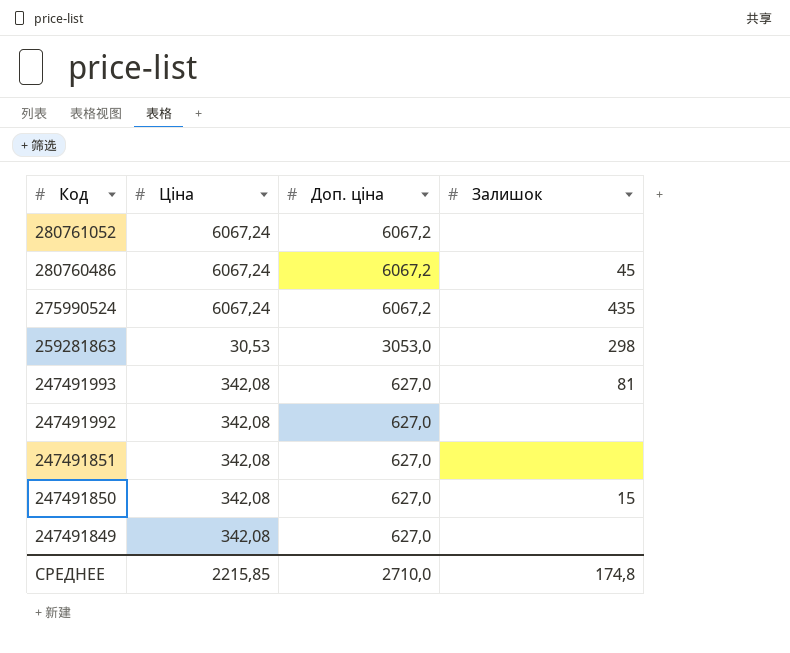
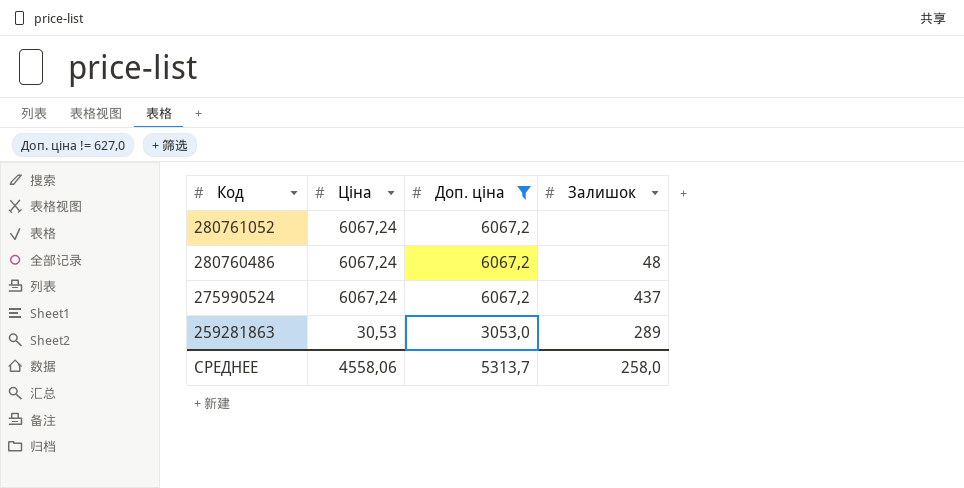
filter: none -> Доп. ціна != 627,0
280760486 | Залишок: 45 -> 48
275990524 | Залишок: 435 -> 437
259281863 | Залишок: 298 -> 289
СРЕДНЕЕ | Ціна: 2215,85 -> 4558,06
СРЕДНЕЕ | Доп. ціна: 2710,0 -> 5313,7
СРЕДНЕЕ | Залишок: 174,8 -> 258,0

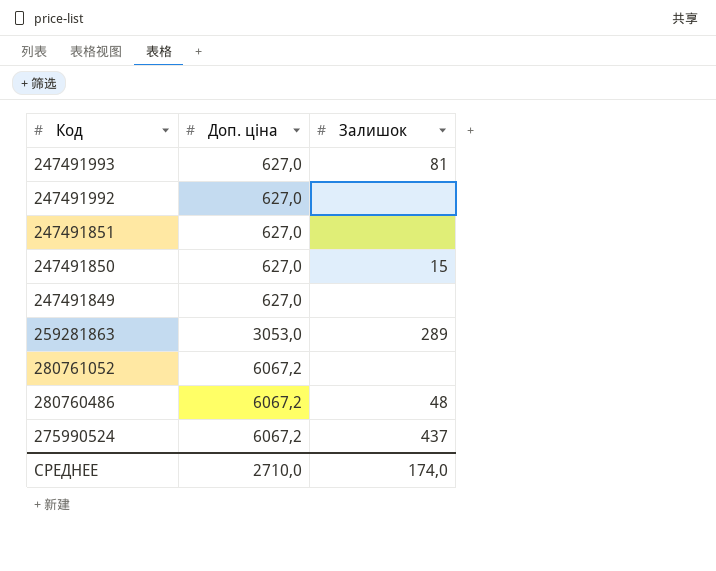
filter: Доп. ціна != 627,0 -> none
row order: Код descending -> Доп. ціна ascending
column Ціна | position: 2 -> none
СРЕДНЕЕ | Доп. ціна: 5313,7 -> 2710,0
СРЕДНЕЕ | Залишок: 258,0 -> 174,0

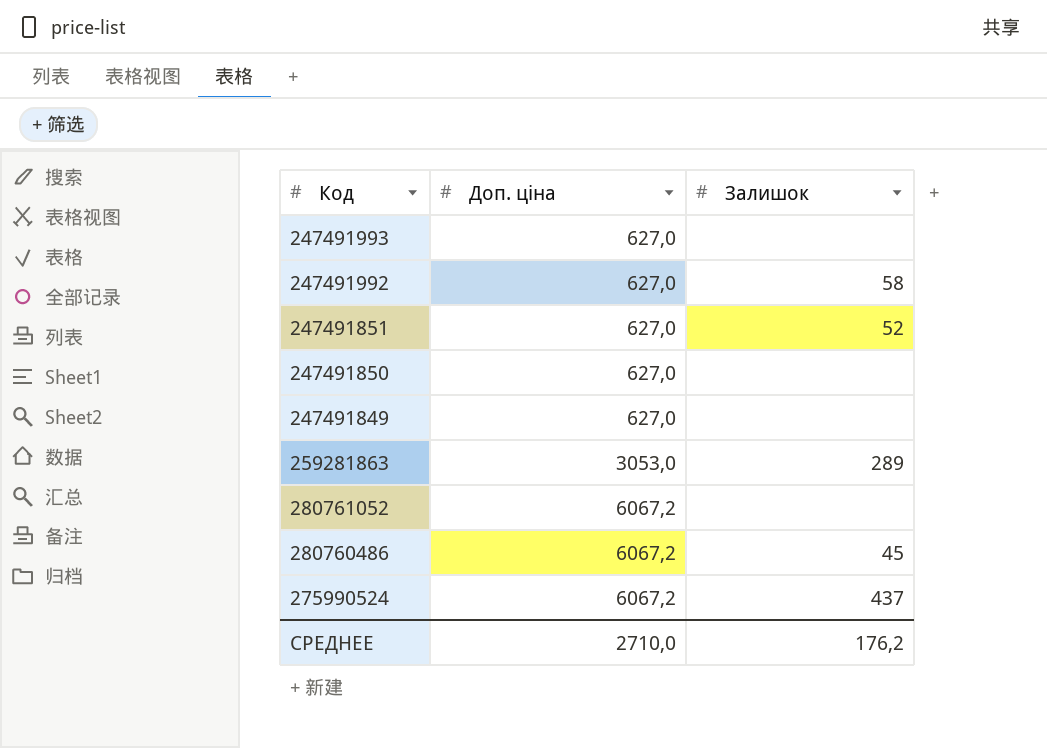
247491993 | Залишок: 81 -> none
247491992 | Залишок: none -> 58
247491851 | Залишок: none -> 52
247491850 | Залишок: 15 -> none
280760486 | Залишок: 48 -> 45
СРЕДНЕЕ | Залишок: 174,0 -> 176,2

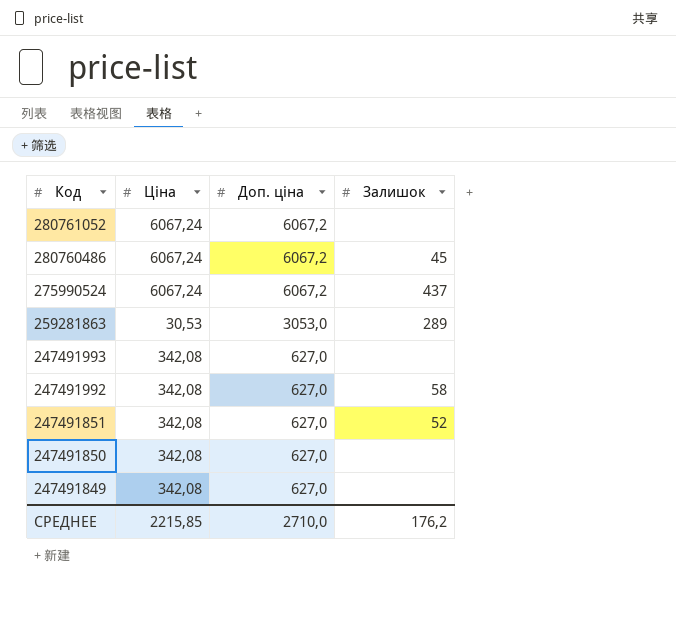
row order: Доп. ціна ascending -> Код descending
column Ціна | position: none -> 2

